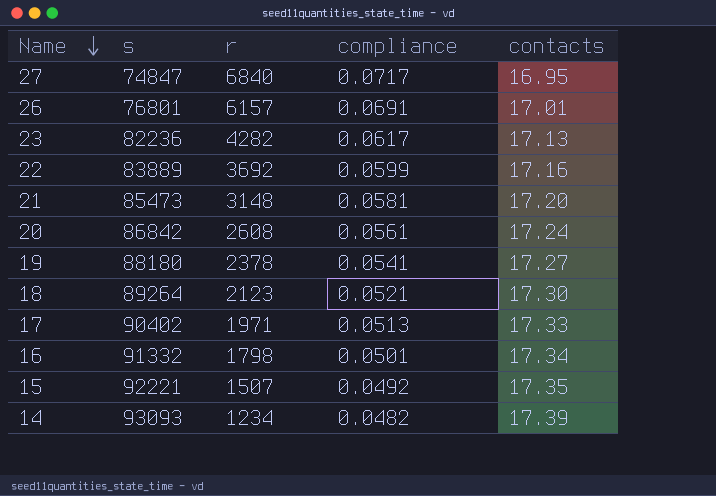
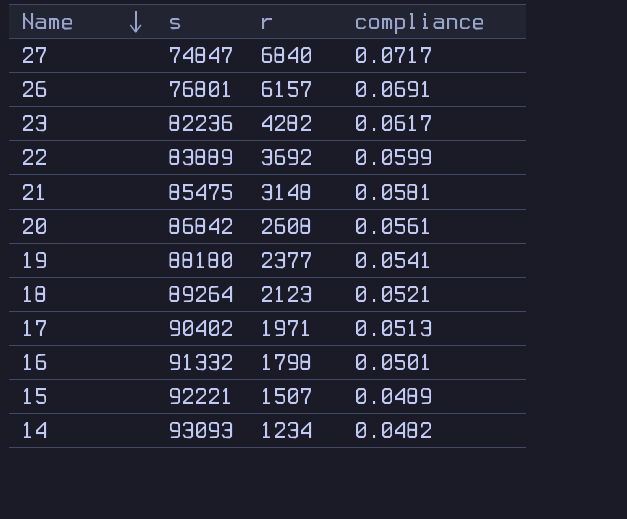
column contacts | position: 5 -> none
21 | s: 85473 -> 85475
19 | r: 2378 -> 2377
15 | compliance: 0.0492 -> 0.0489

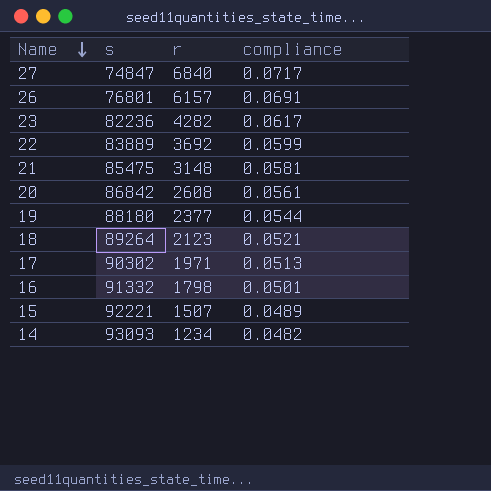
19 | compliance: 0.0541 -> 0.0544
17 | s: 90402 -> 90302

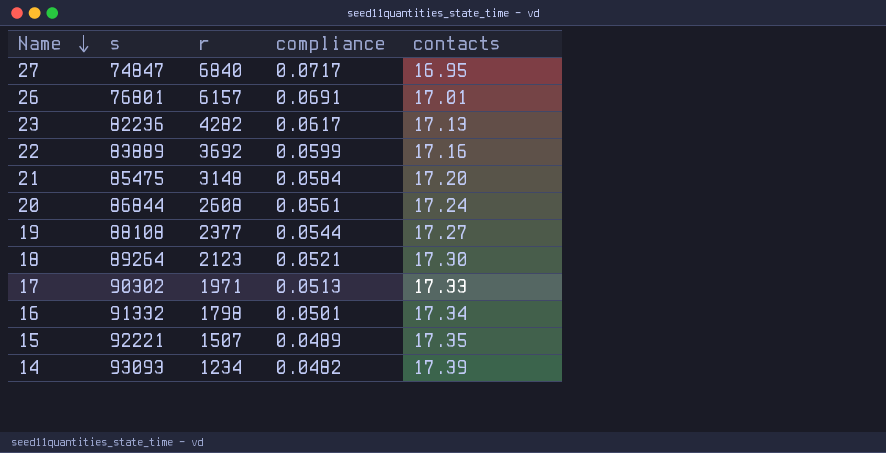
column contacts | position: none -> 5
21 | compliance: 0.0581 -> 0.0584
20 | s: 86842 -> 86844
19 | s: 88180 -> 88108

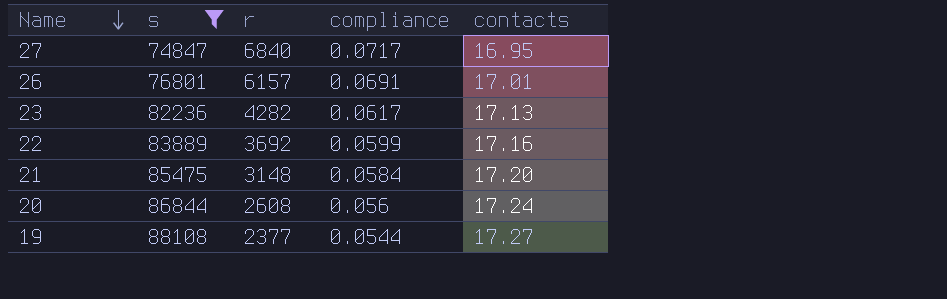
filter: none -> s <= 88108
20 | compliance: 0.0561 -> 0.056

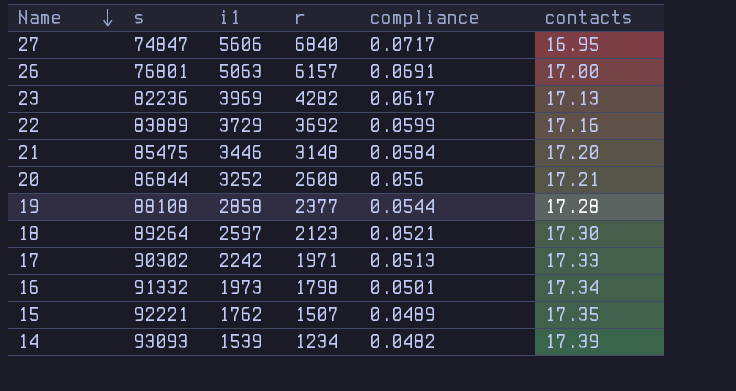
filter: s <= 88108 -> none
column i1 | position: none -> 3
26 | contacts: 17.01 -> 17.00
20 | contacts: 17.24 -> 17.21
19 | contacts: 17.27 -> 17.28

